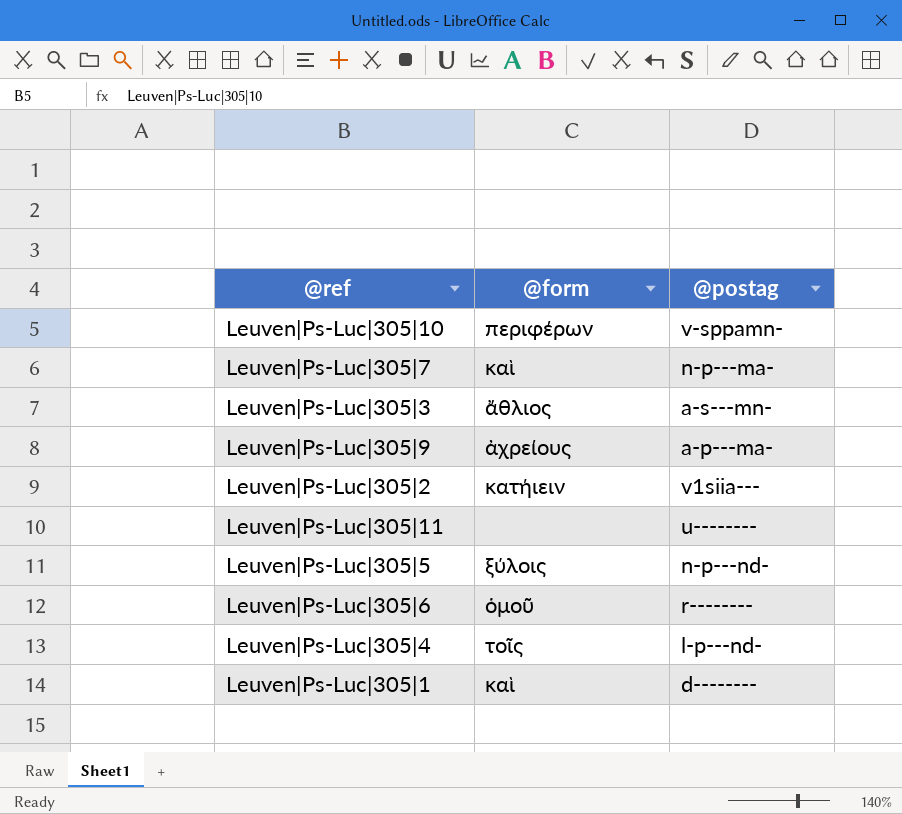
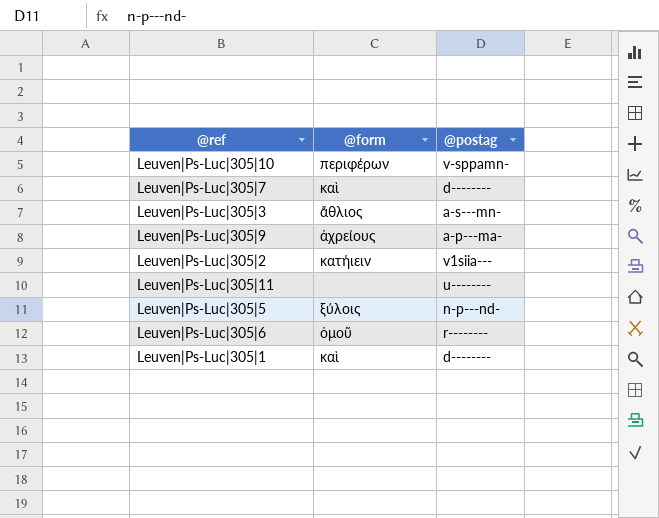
row Leuven|Ps-Luc|305|4: τοῖς | l-p---nd- -> none
Leuven|Ps-Luc|305|7 | @postag: n-p---ma- -> d--------

